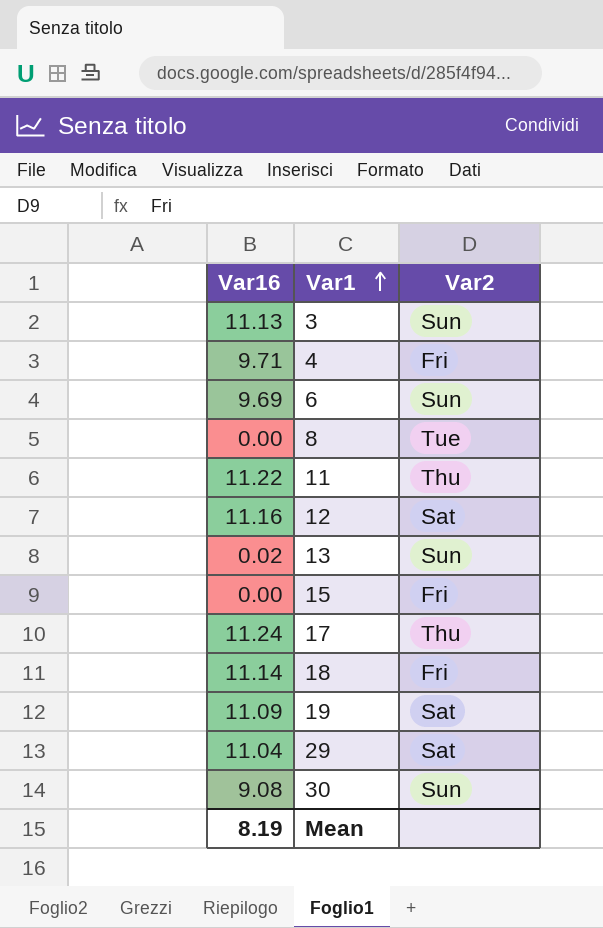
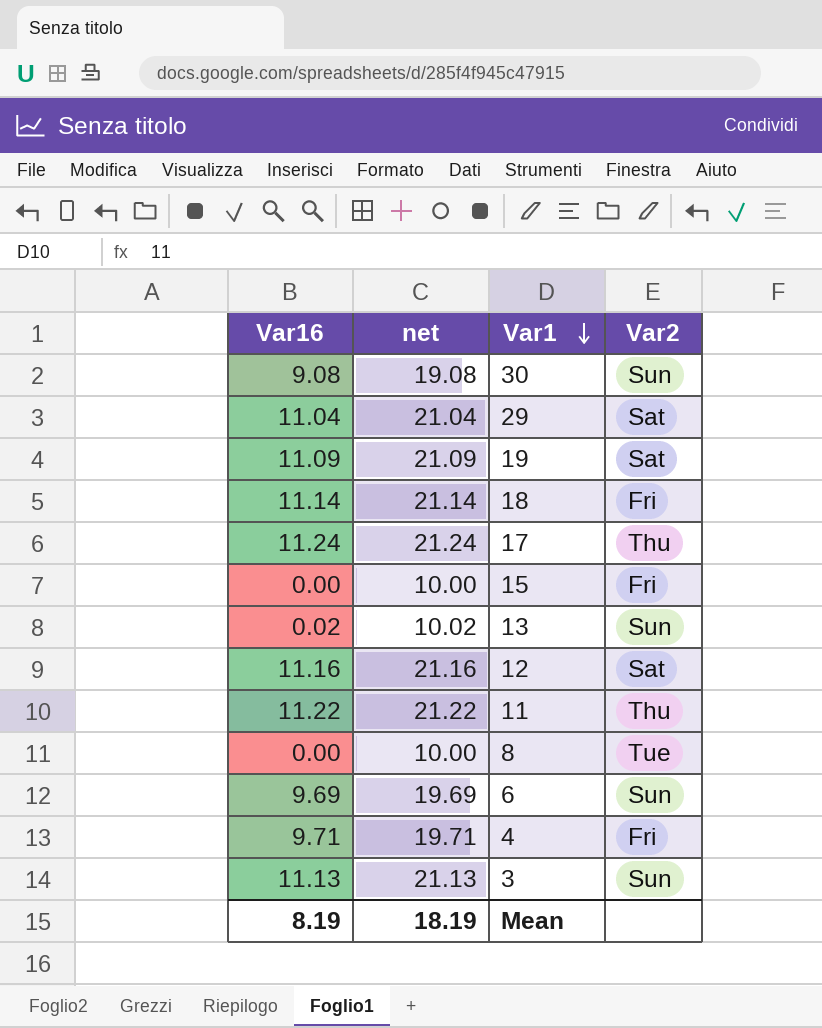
row order: Var1 ascending -> Var1 descending
column net | formula: none -> [Var16] + 10

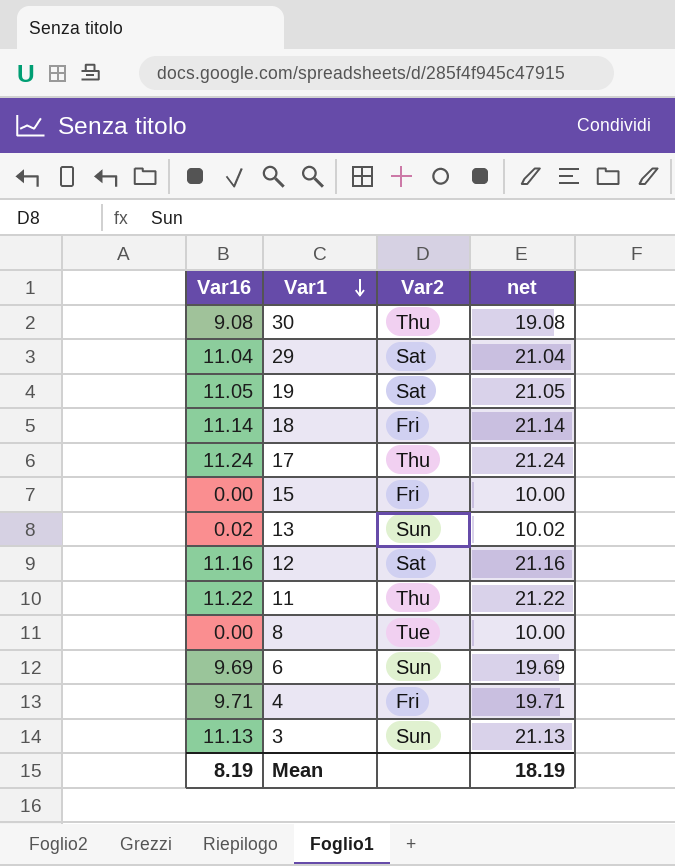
column net | position: 2 -> 4
30 | Var2: Sun -> Thu
19 | Var16: 11.09 -> 11.05
19 | net: 21.09 -> 21.05

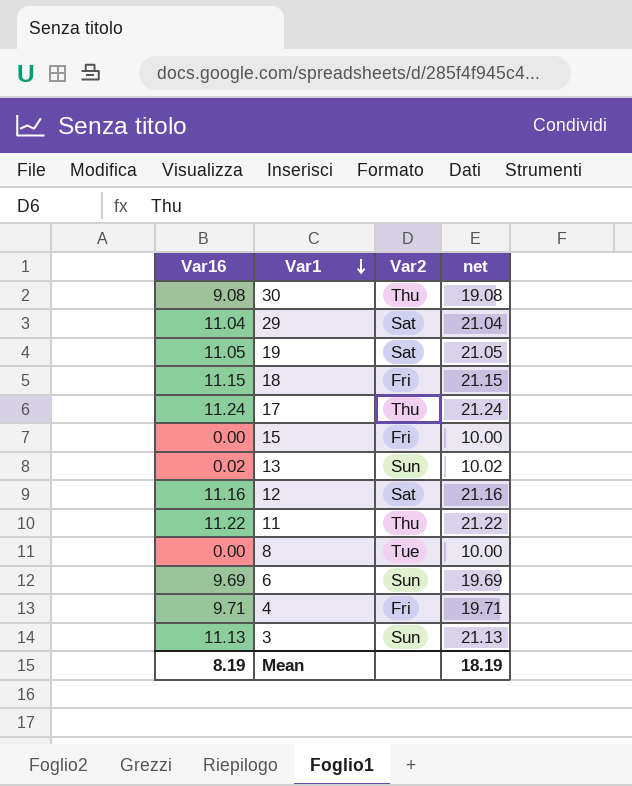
18 | Var16: 11.14 -> 11.15
18 | net: 21.14 -> 21.15

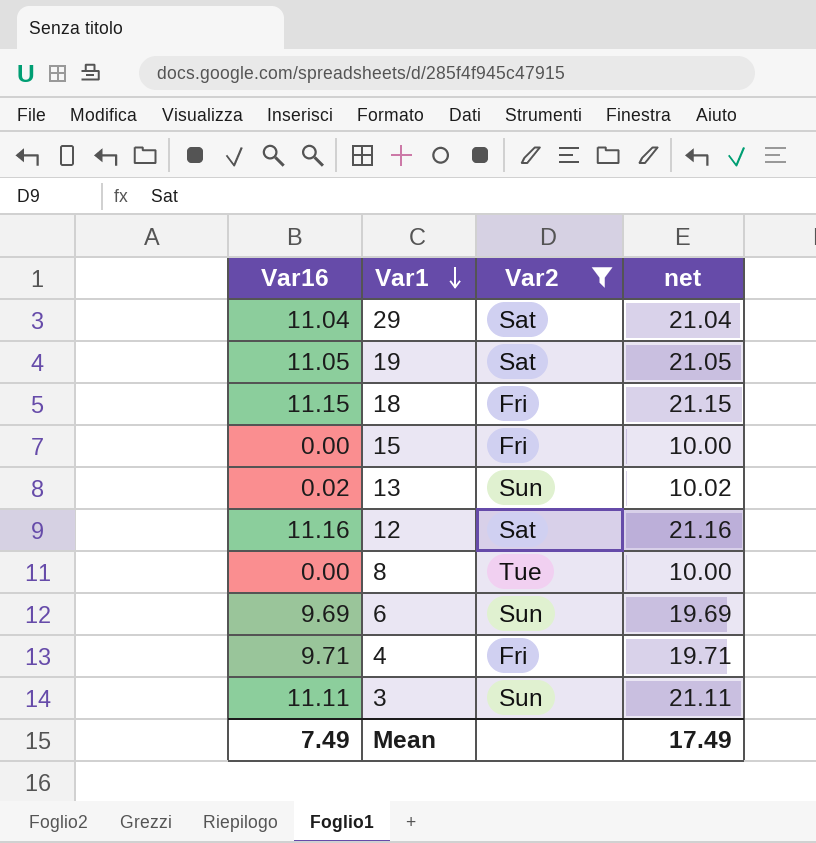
filter: none -> Var2 != Thu
3 | Var16: 11.13 -> 11.11
3 | net: 21.13 -> 21.11
Mean | Var16: 8.19 -> 7.49
Mean | net: 18.19 -> 17.49

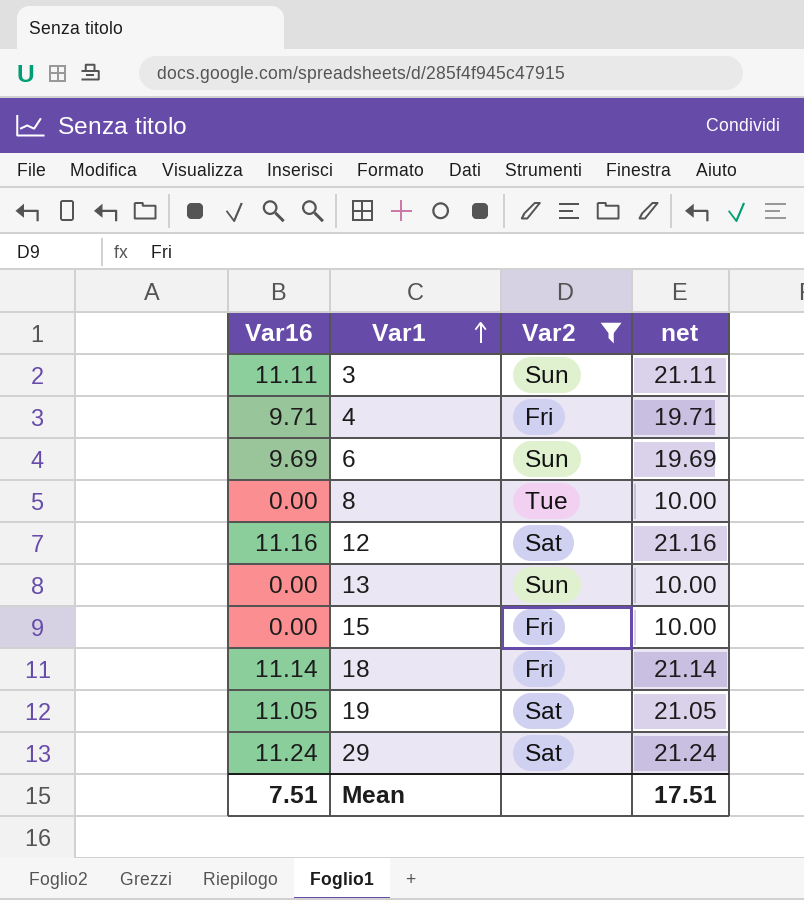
row order: Var1 descending -> Var1 ascending
13 | Var16: 0.02 -> 0.00
13 | net: 10.02 -> 10.00
18 | Var16: 11.15 -> 11.14
18 | net: 21.15 -> 21.14
29 | Var16: 11.04 -> 11.24
29 | net: 21.04 -> 21.24
Mean | Var16: 7.49 -> 7.51
Mean | net: 17.49 -> 17.51

